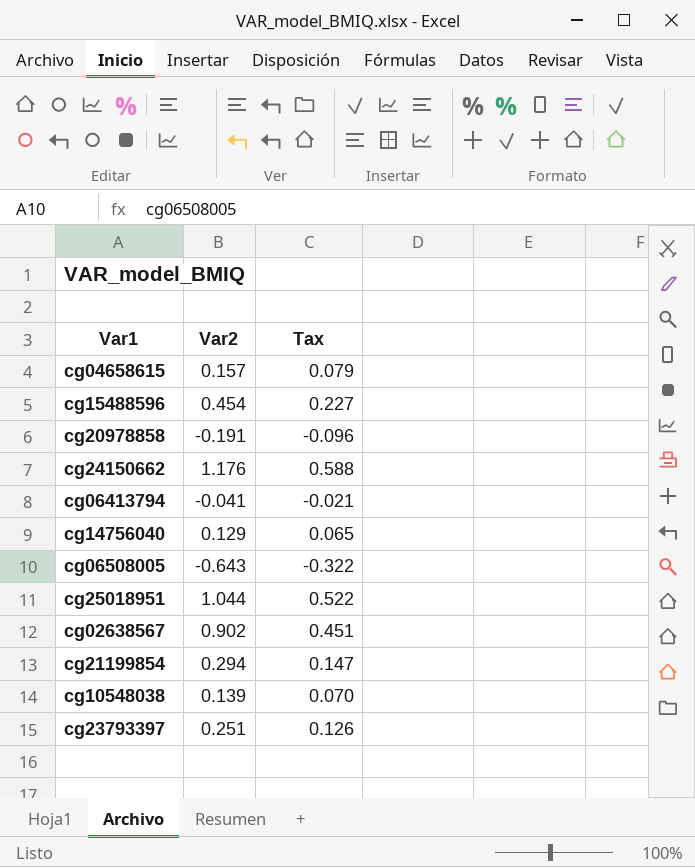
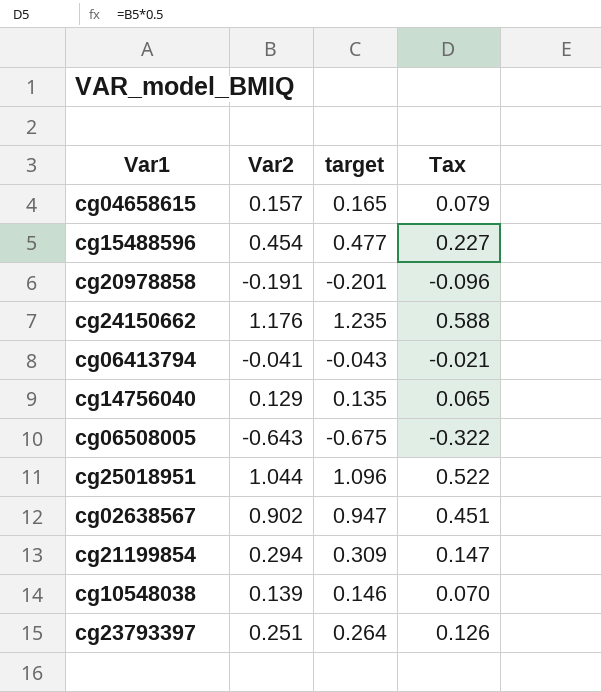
column target | formula: none -> [Var2] * 1.05

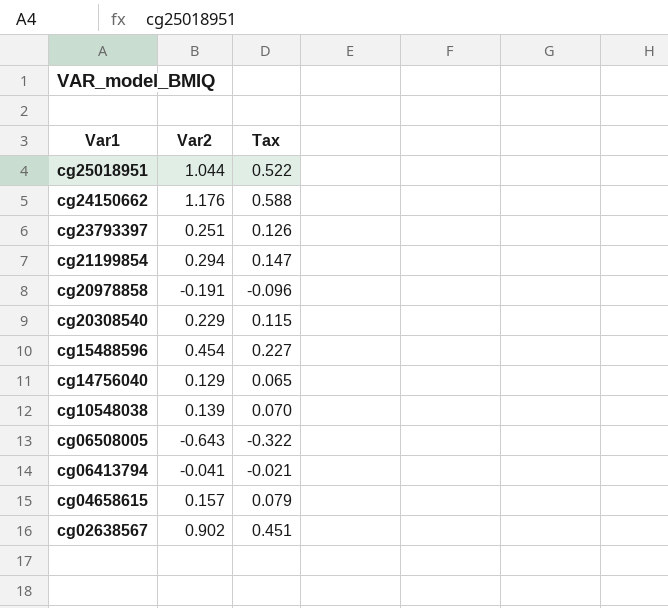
row order: none -> Var1 descending
column target | formula: [Var2] * 1.05 -> none
row cg20308540: none -> 0.229 | 0.115

